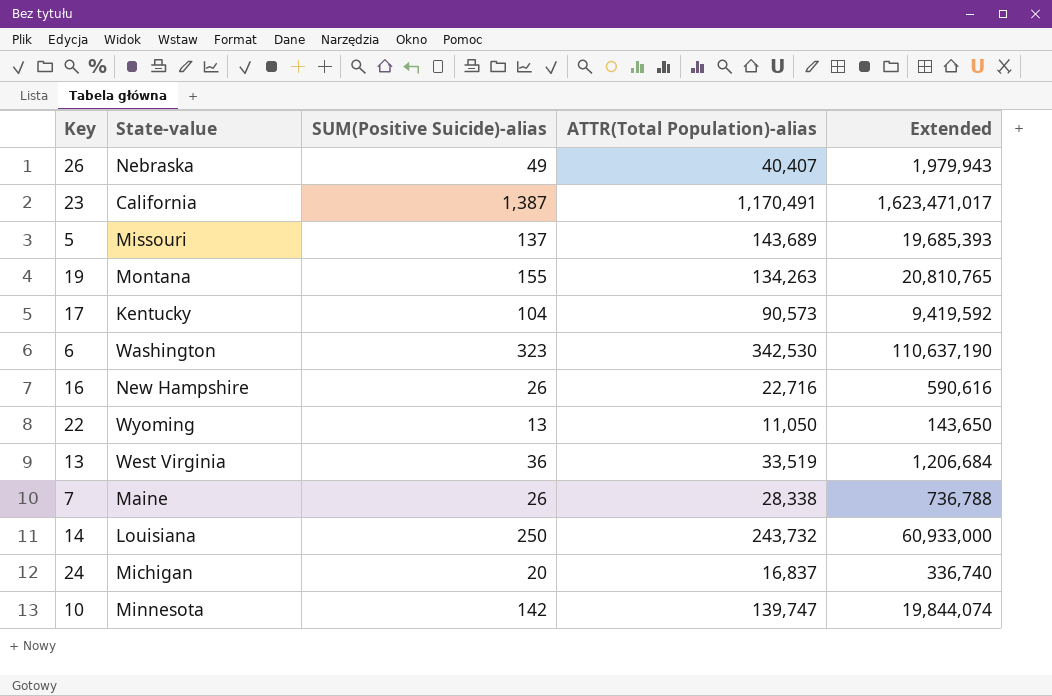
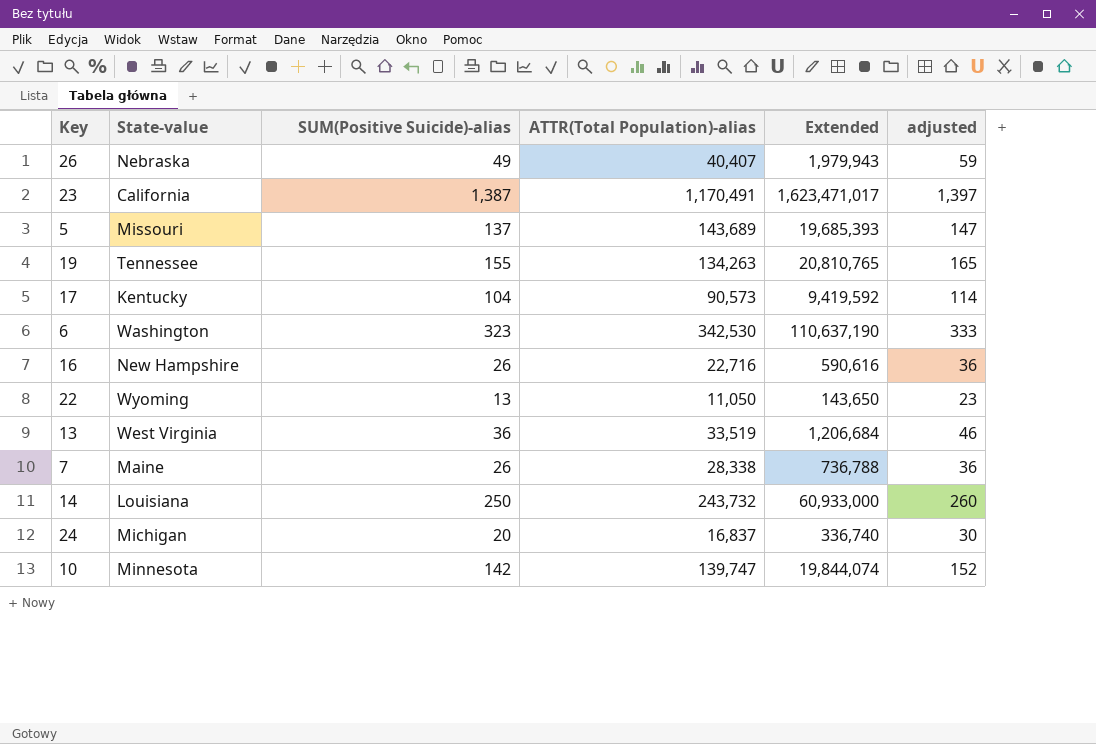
column adjusted | formula: none -> [SUM(Positive Suicide)-alias] + 10
19 | State-value: Montana -> Tennessee

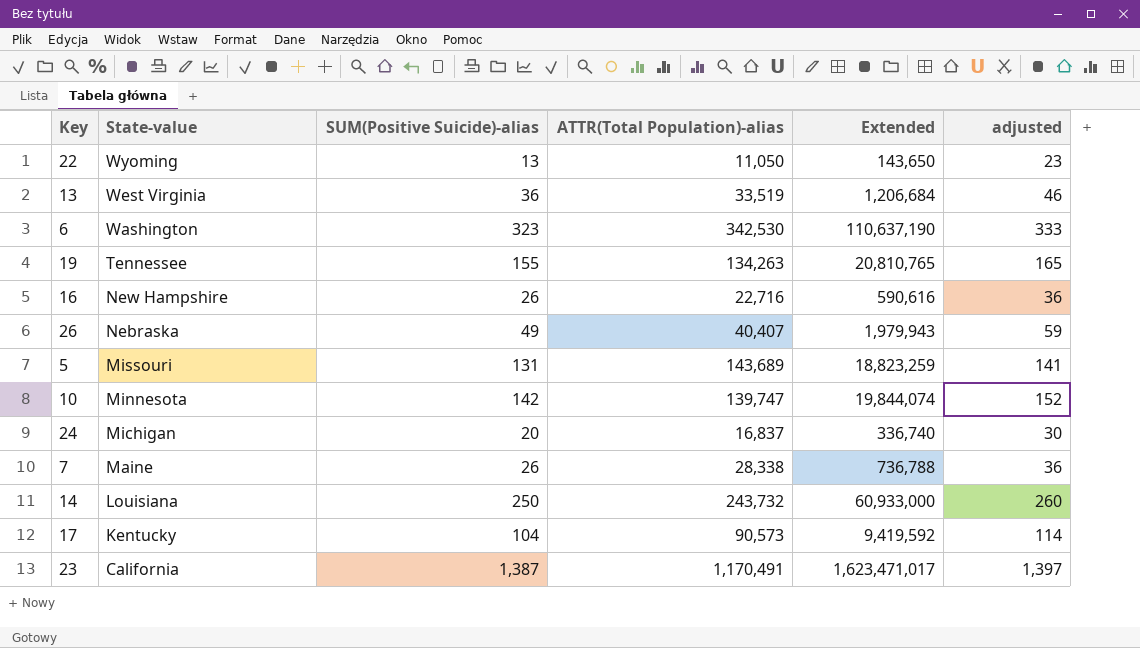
row order: none -> State-value descending
5 | SUM(Positive Suicide)-alias: 137 -> 131
5 | Extended: 19,685,393 -> 18,823,259
5 | adjusted: 147 -> 141

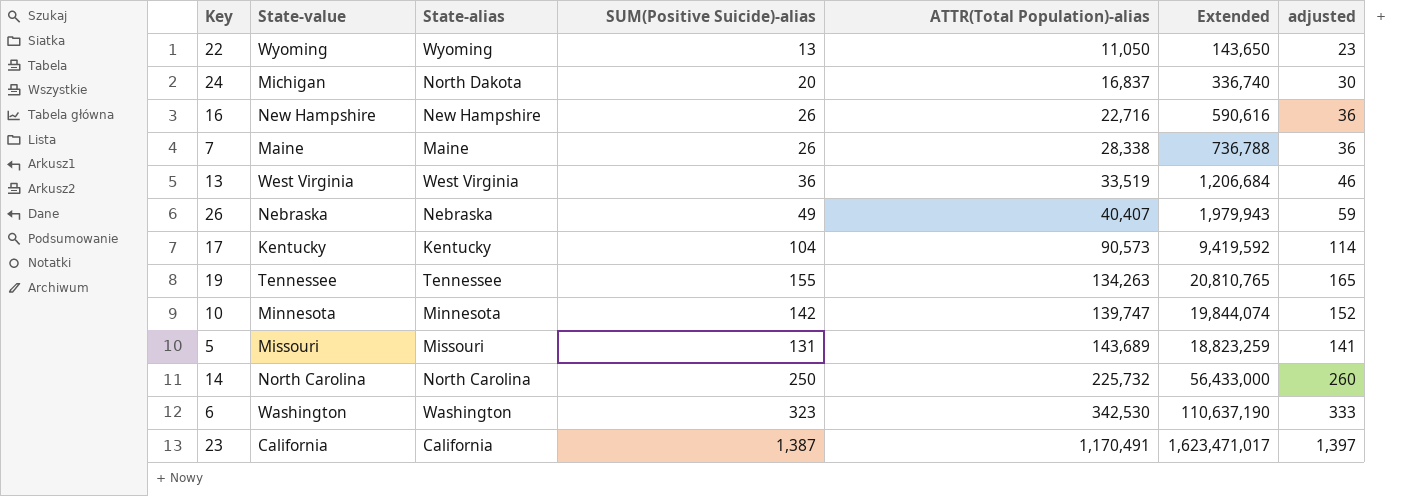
row order: State-value descending -> ATTR(Total Population)-alias ascending
column State-alias | position: none -> 3
14 | State-value: Louisiana -> North Carolina
14 | ATTR(Total Population)-alias: 243,732 -> 225,732
14 | Extended: 60,933,000 -> 56,433,000

